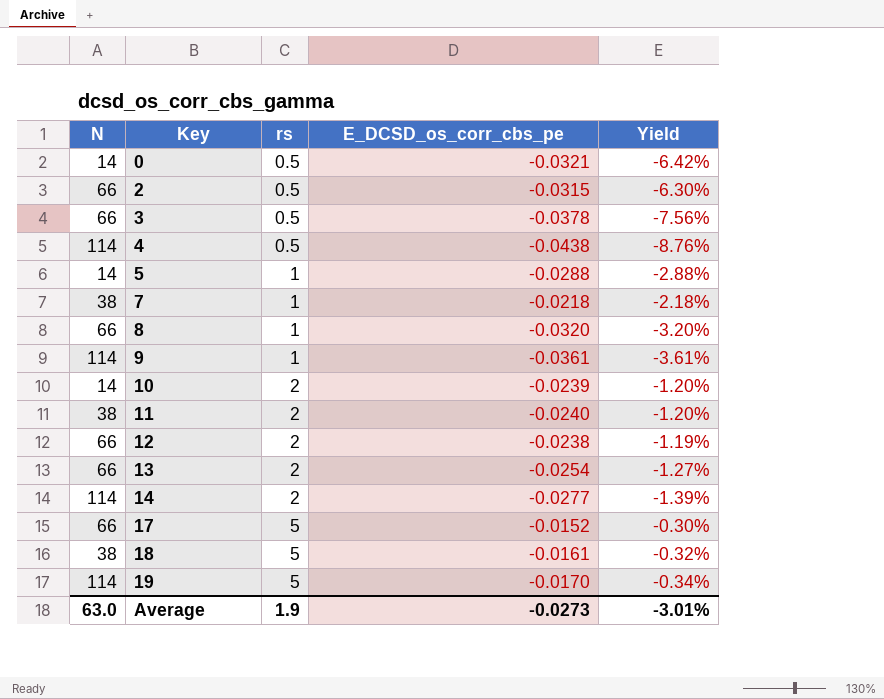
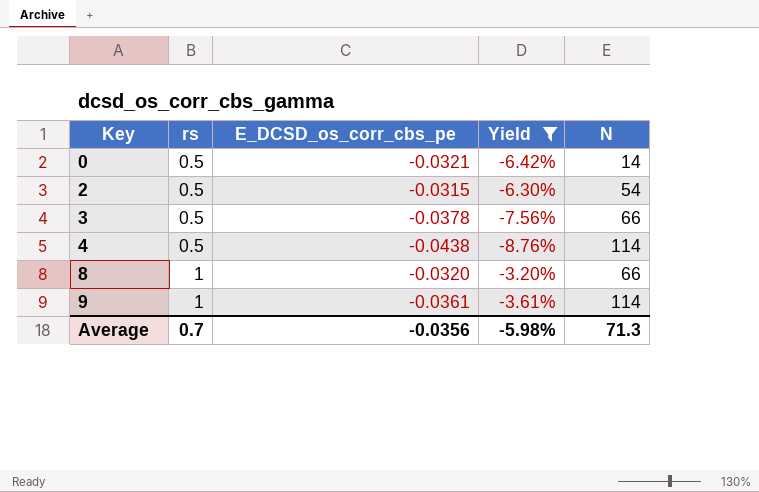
filter: none -> Yield <= -3.20%
column N | position: 1 -> 5
2 | N: 66 -> 54
Average | rs: 1.9 -> 0.7
Average | E_DCSD_os_corr_cbs_pe: -0.0273 -> -0.0356
Average | Yield: -3.01% -> -5.98%
Average | N: 63.0 -> 71.3

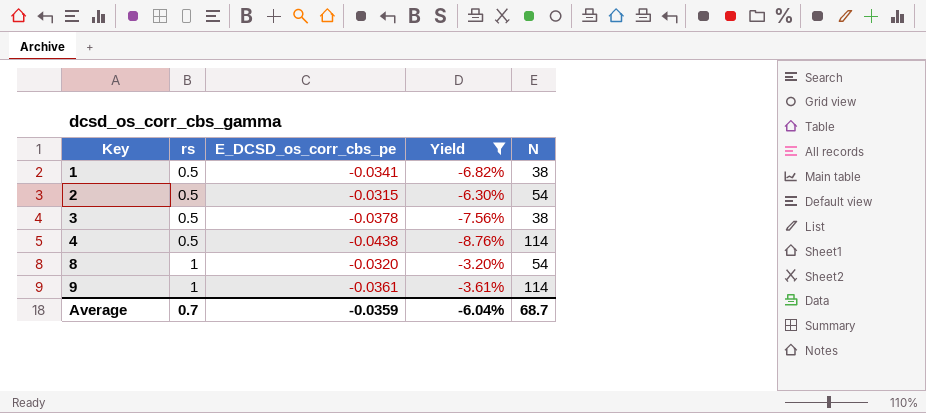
row 0: 0.5 | -0.0321 | -6.42% | 14 -> none
row 1: none -> 0.5 | -0.0341 | -6.82% | 38
3 | N: 66 -> 38
8 | N: 66 -> 54
Average | E_DCSD_os_corr_cbs_pe: -0.0356 -> -0.0359
Average | Yield: -5.98% -> -6.04%
Average | N: 71.3 -> 68.7

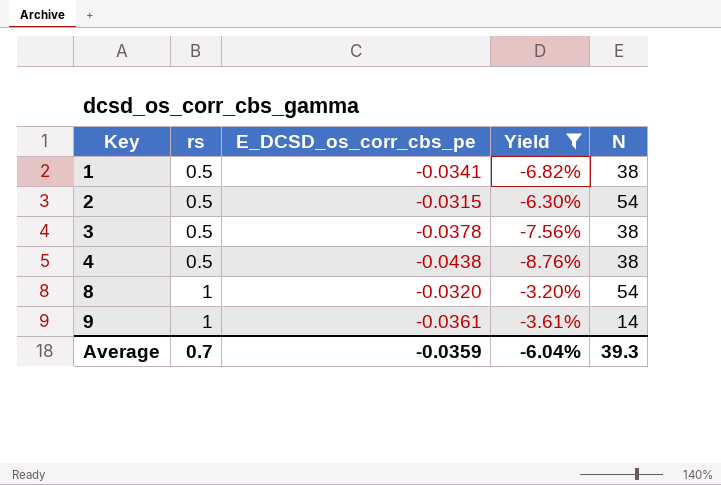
4 | N: 114 -> 38
9 | N: 114 -> 14
Average | N: 68.7 -> 39.3

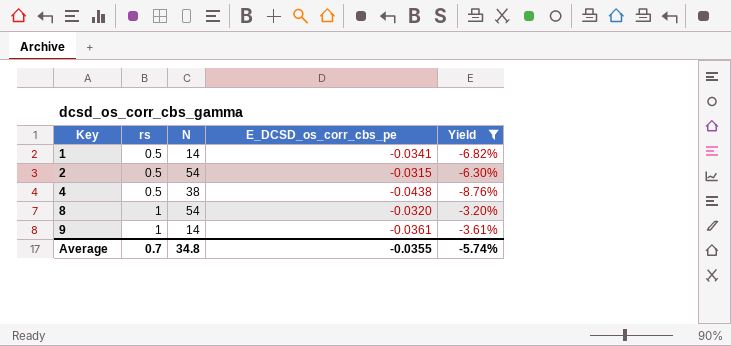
column N | position: 5 -> 3
row 3: 0.5 | -0.0378 | -7.56% | 38 -> none
1 | N: 38 -> 14
Average | N: 39.3 -> 34.8
Average | E_DCSD_os_corr_cbs_pe: -0.0359 -> -0.0355
Average | Yield: -6.04% -> -5.74%

